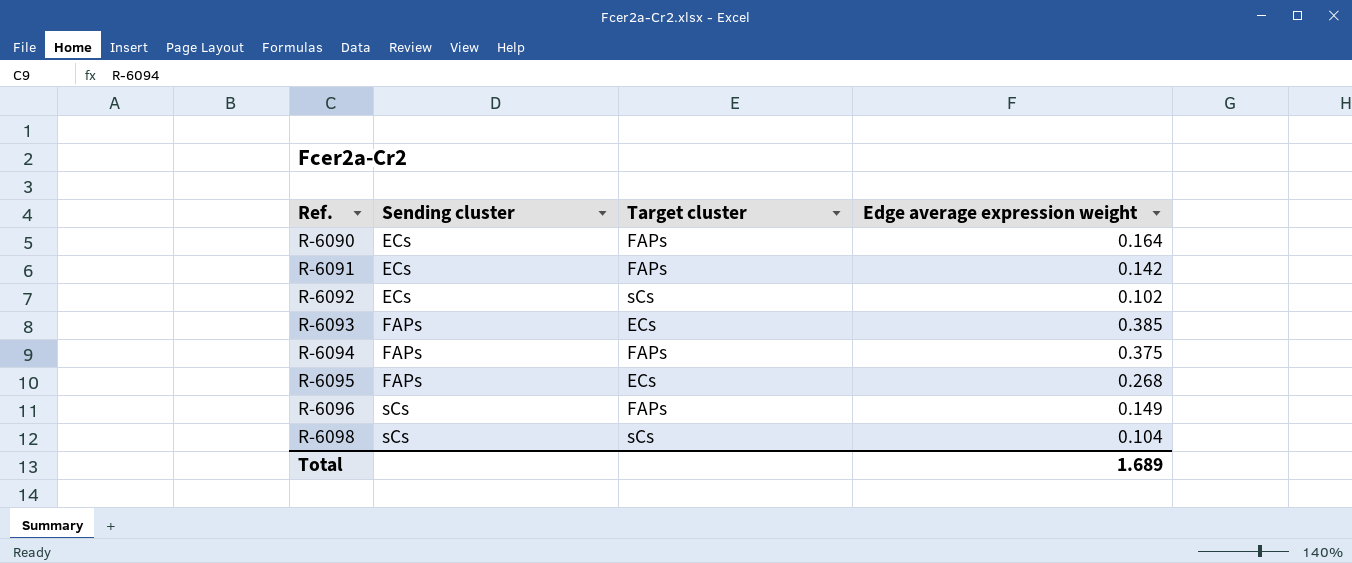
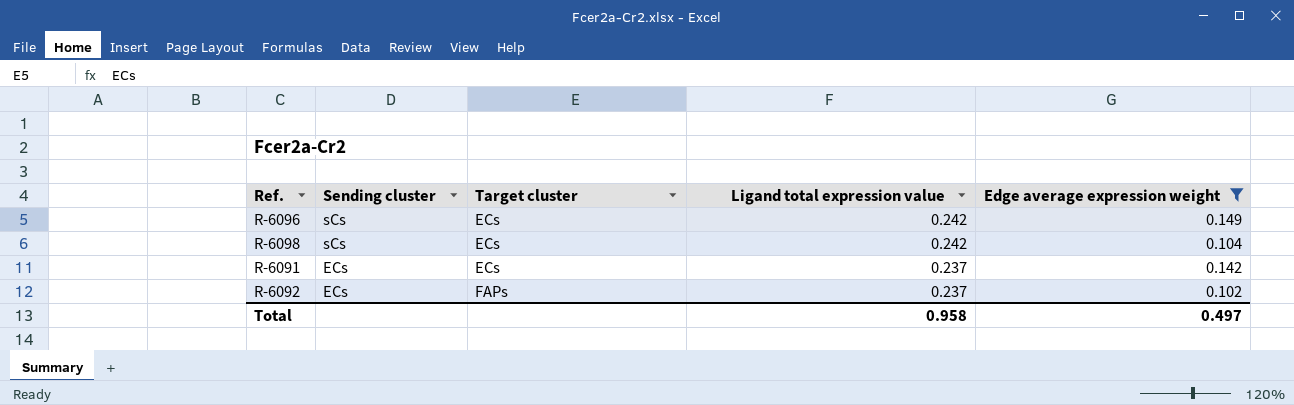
filter: none -> Edge average expression weight <= 0.149
row order: Ref. ascending -> Sending cluster descending
column Ligand total expression value | position: none -> 4
R-6096 | Target cluster: FAPs -> ECs
R-6098 | Target cluster: sCs -> ECs
R-6091 | Target cluster: FAPs -> ECs
R-6092 | Target cluster: sCs -> FAPs
Total | Edge average expression weight: 1.689 -> 0.497

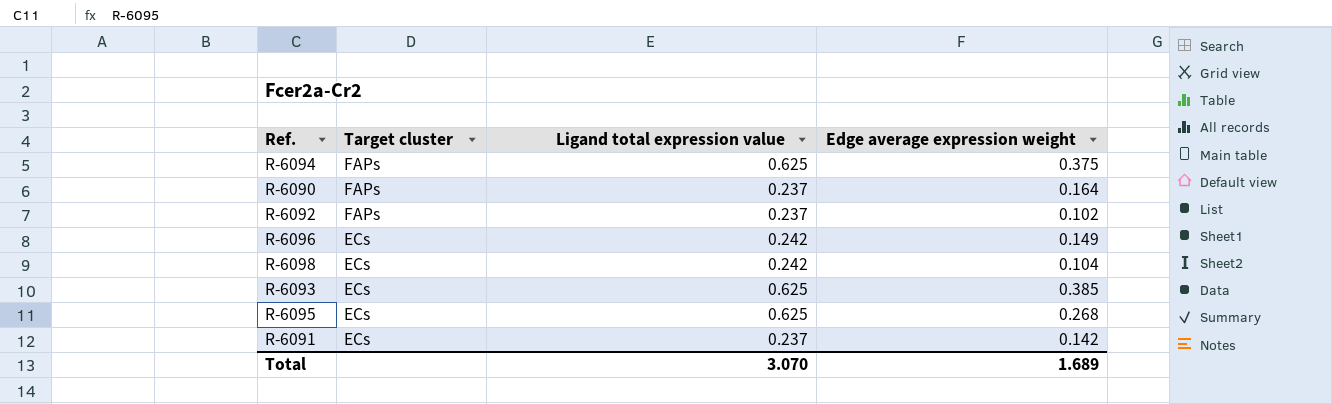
filter: Edge average expression weight <= 0.149 -> none
row order: Sending cluster descending -> Target cluster descending
column Sending cluster | position: 2 -> none
Total | Ligand total expression value: 0.958 -> 3.070
Total | Edge average expression weight: 0.497 -> 1.689

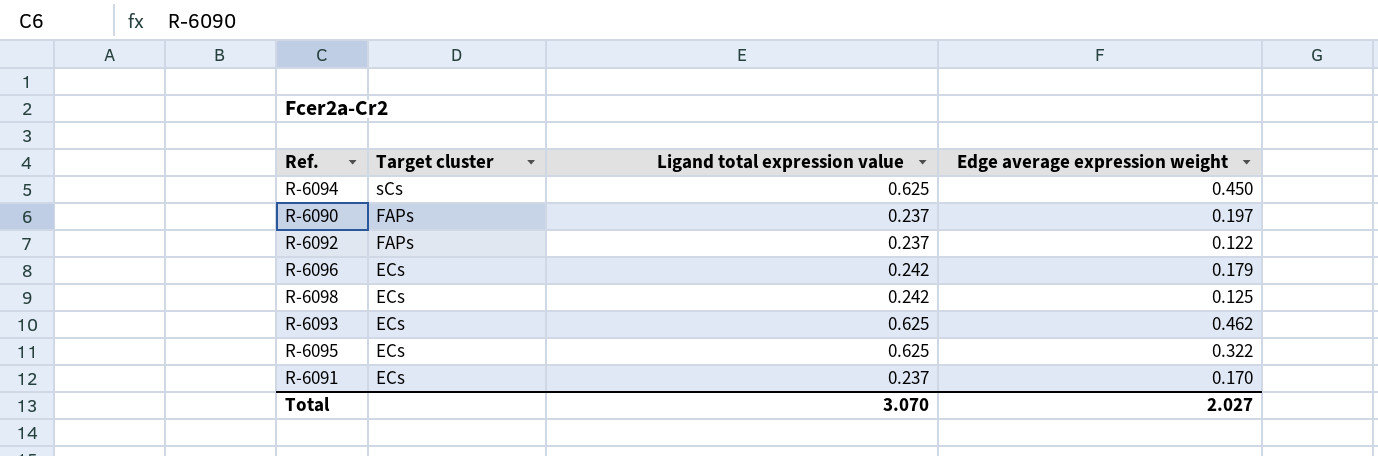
R-6094 | Target cluster: FAPs -> sCs
R-6094 | Edge average expression weight: 0.375 -> 0.450
R-6090 | Edge average expression weight: 0.164 -> 0.197
R-6092 | Edge average expression weight: 0.102 -> 0.122
R-6096 | Edge average expression weight: 0.149 -> 0.179
R-6098 | Edge average expression weight: 0.104 -> 0.125
R-6093 | Edge average expression weight: 0.385 -> 0.462
R-6095 | Edge average expression weight: 0.268 -> 0.322
R-6091 | Edge average expression weight: 0.142 -> 0.170
Total | Edge average expression weight: 1.689 -> 2.027

